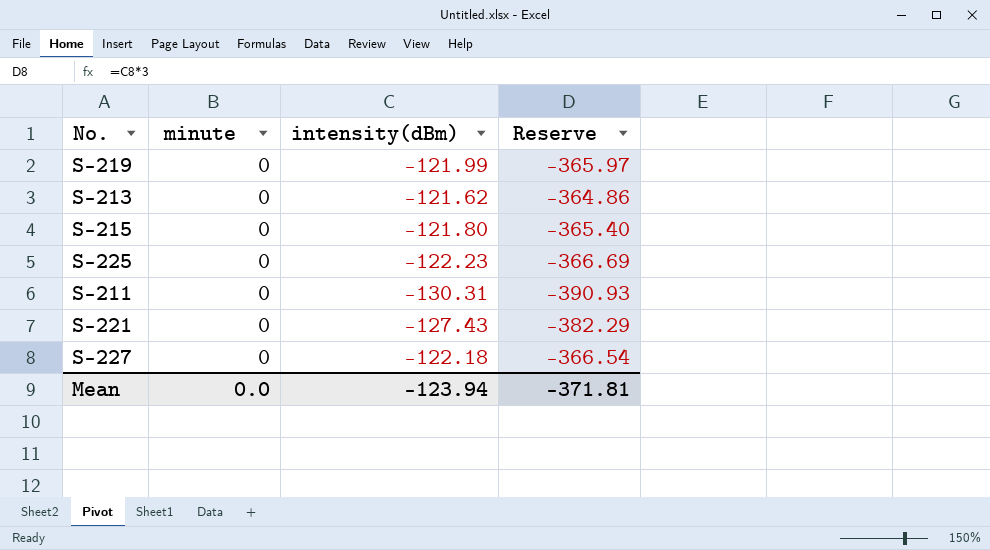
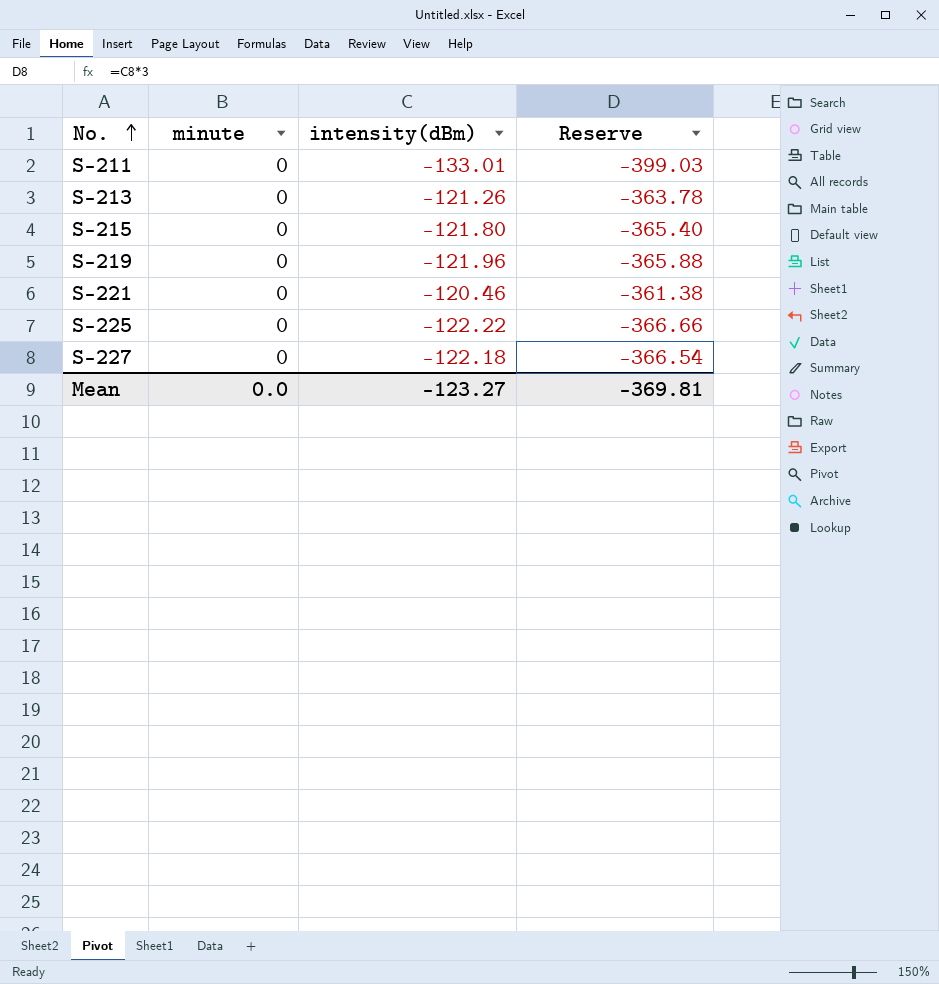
row order: none -> No. ascending
S-211 | intensity(dBm): -130.31 -> -133.01
S-211 | Reserve: -390.93 -> -399.03
S-213 | intensity(dBm): -121.62 -> -121.26
S-213 | Reserve: -364.86 -> -363.78
S-219 | intensity(dBm): -121.99 -> -121.96
S-219 | Reserve: -365.97 -> -365.88
S-221 | intensity(dBm): -127.43 -> -120.46
S-221 | Reserve: -382.29 -> -361.38
S-225 | intensity(dBm): -122.23 -> -122.22
S-225 | Reserve: -366.69 -> -366.66
Mean | intensity(dBm): -123.94 -> -123.27
Mean | Reserve: -371.81 -> -369.81

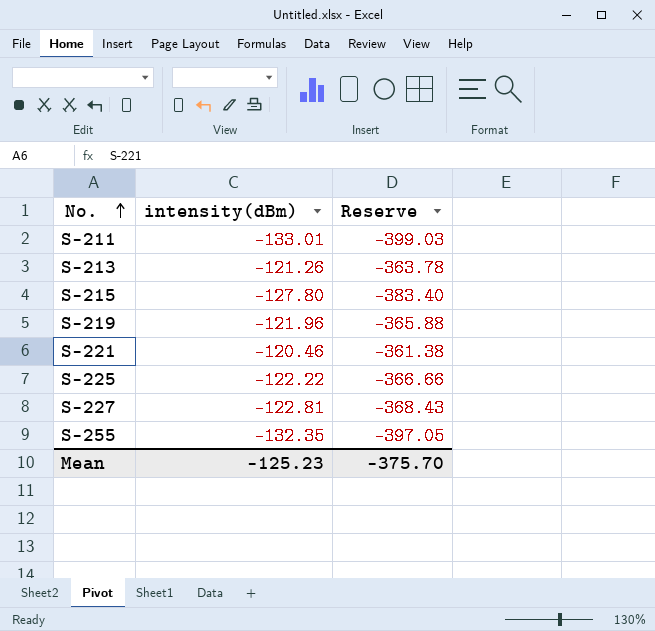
column minute | position: 2 -> none
S-215 | intensity(dBm): -121.80 -> -127.80
S-215 | Reserve: -365.40 -> -383.40
S-227 | intensity(dBm): -122.18 -> -122.81
S-227 | Reserve: -366.54 -> -368.43
row S-255: none -> -132.35 | -397.05
Mean | intensity(dBm): -123.27 -> -125.23
Mean | Reserve: -369.81 -> -375.70

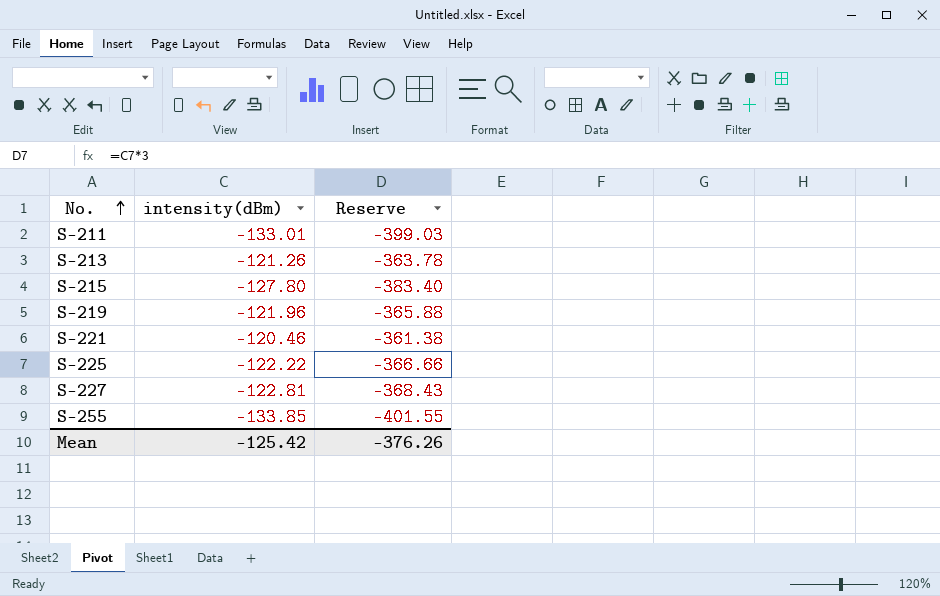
S-255 | intensity(dBm): -132.35 -> -133.85
S-255 | Reserve: -397.05 -> -401.55
Mean | intensity(dBm): -125.23 -> -125.42
Mean | Reserve: -375.70 -> -376.26

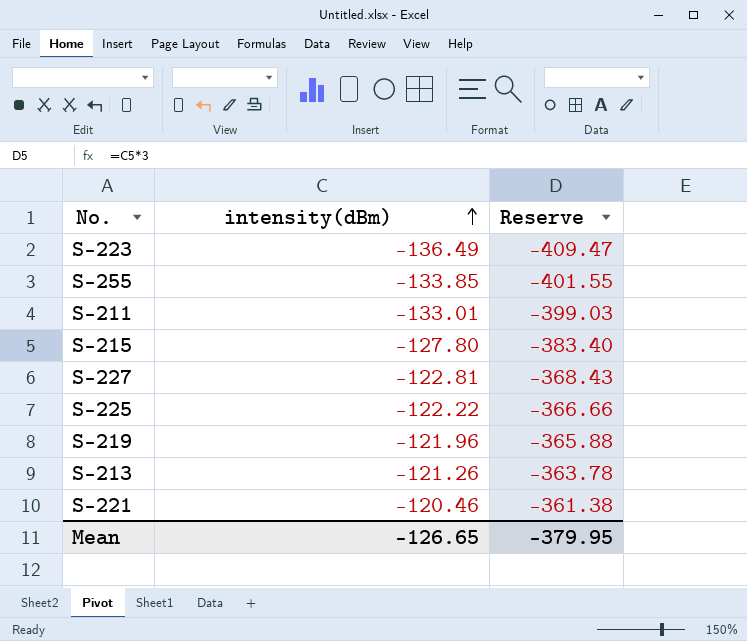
row order: No. ascending -> intensity(dBm) ascending
row S-223: none -> -136.49 | -409.47
Mean | intensity(dBm): -125.42 -> -126.65
Mean | Reserve: -376.26 -> -379.95

